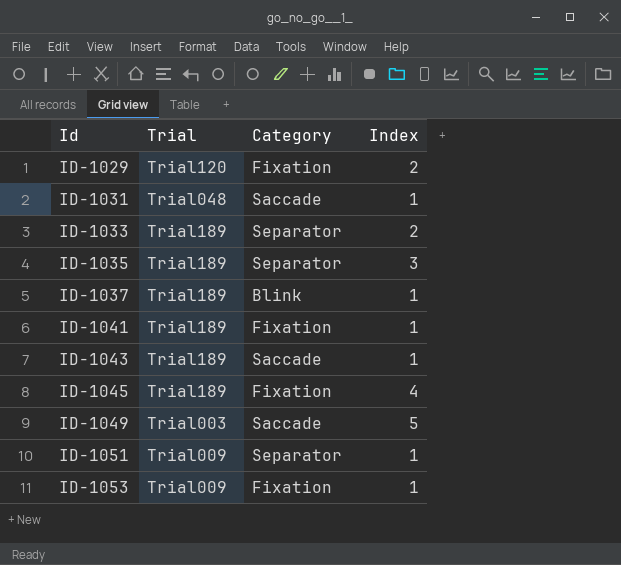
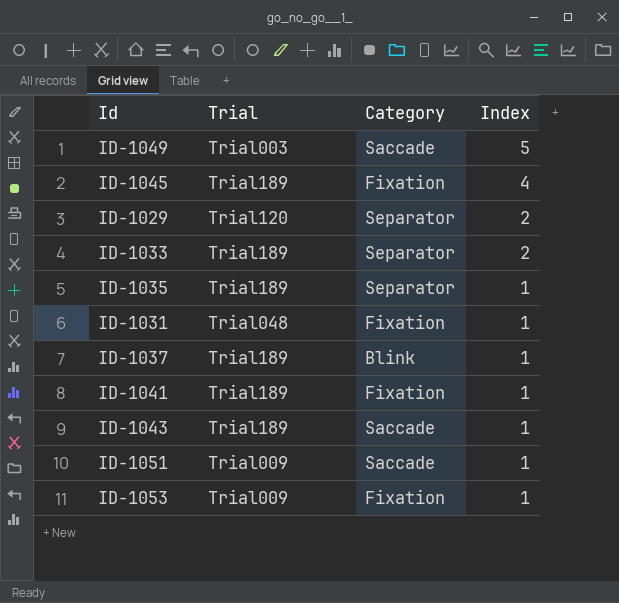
row order: Id ascending -> Index descending
ID-1029 | Category: Fixation -> Separator
ID-1035 | Index: 3 -> 1
ID-1031 | Category: Saccade -> Fixation
ID-1051 | Category: Separator -> Saccade

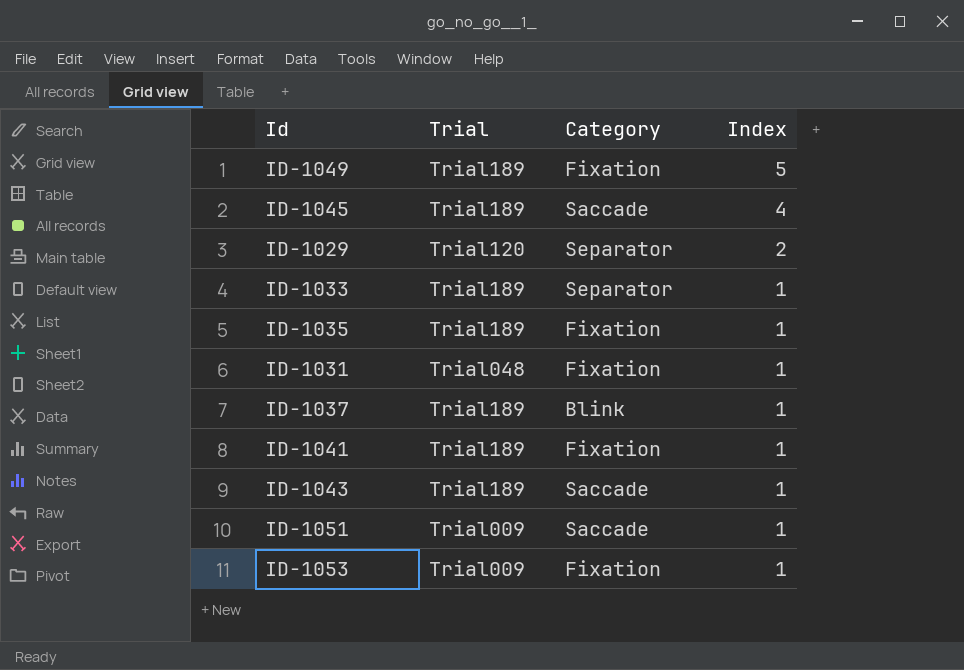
ID-1049 | Trial: Trial003 -> Trial189
ID-1049 | Category: Saccade -> Fixation
ID-1045 | Category: Fixation -> Saccade
ID-1033 | Index: 2 -> 1
ID-1035 | Category: Separator -> Fixation

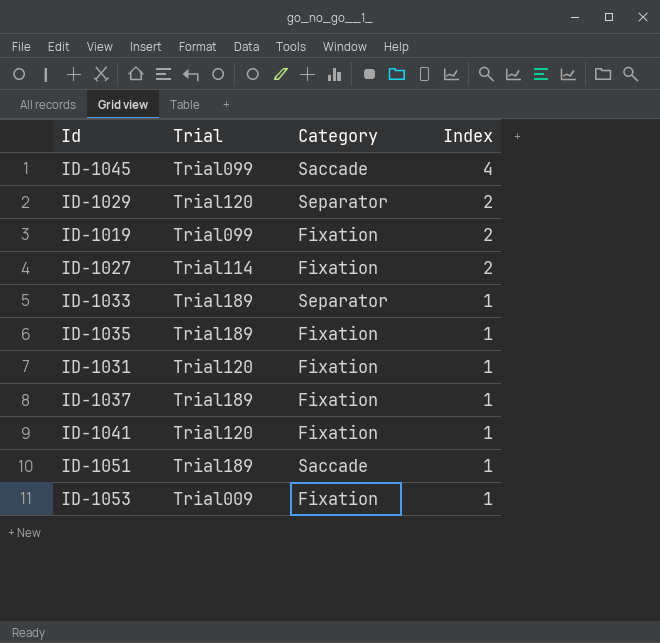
row ID-1049: Trial189 | Fixation | 5 -> none
row ID-1043: Trial189 | Saccade | 1 -> none
ID-1045 | Trial: Trial189 -> Trial099
row ID-1019: none -> Trial099 | Fixation | 2
row ID-1027: none -> Trial114 | Fixation | 2
ID-1031 | Trial: Trial048 -> Trial120
ID-1037 | Category: Blink -> Fixation
ID-1041 | Trial: Trial189 -> Trial120
ID-1051 | Trial: Trial009 -> Trial189

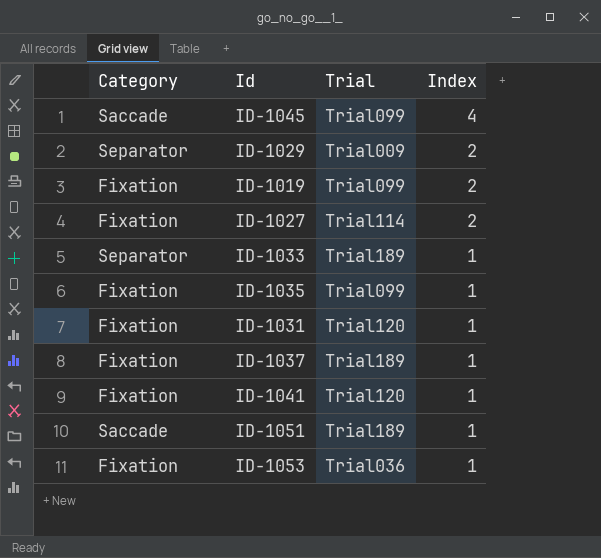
column Category | position: 3 -> 1
ID-1029 | Trial: Trial120 -> Trial009
ID-1035 | Trial: Trial189 -> Trial099
ID-1053 | Trial: Trial009 -> Trial036

